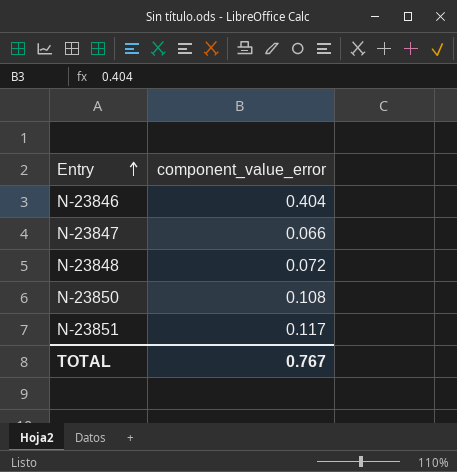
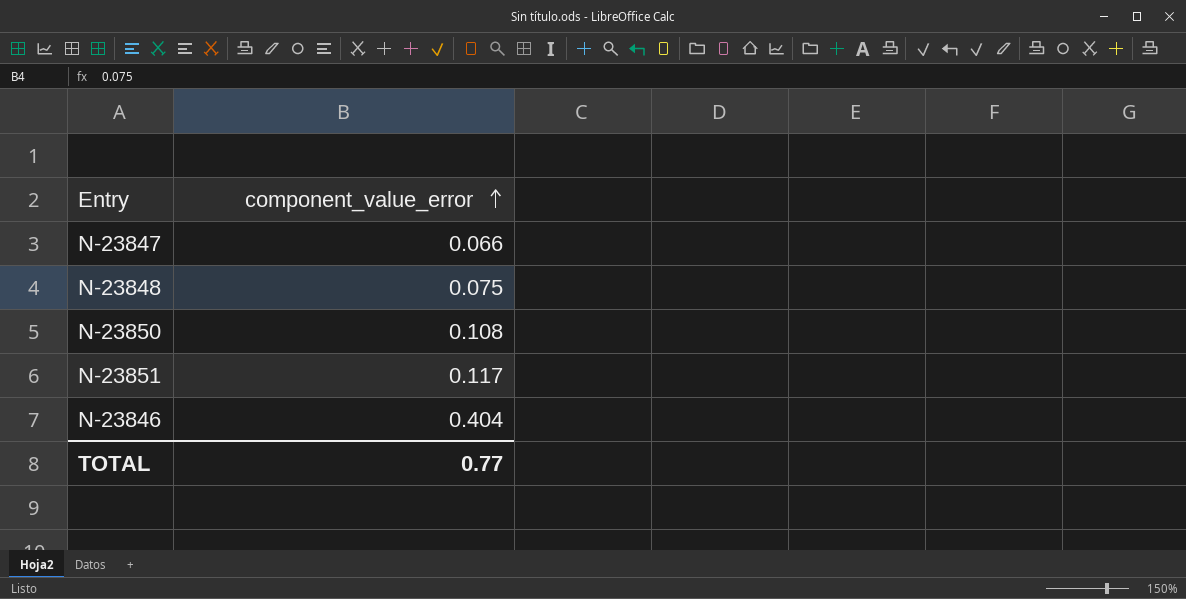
row order: Entry ascending -> component_value_error ascending
N-23848 | component_value_error: 0.072 -> 0.075
TOTAL | component_value_error: 0.767 -> 0.77

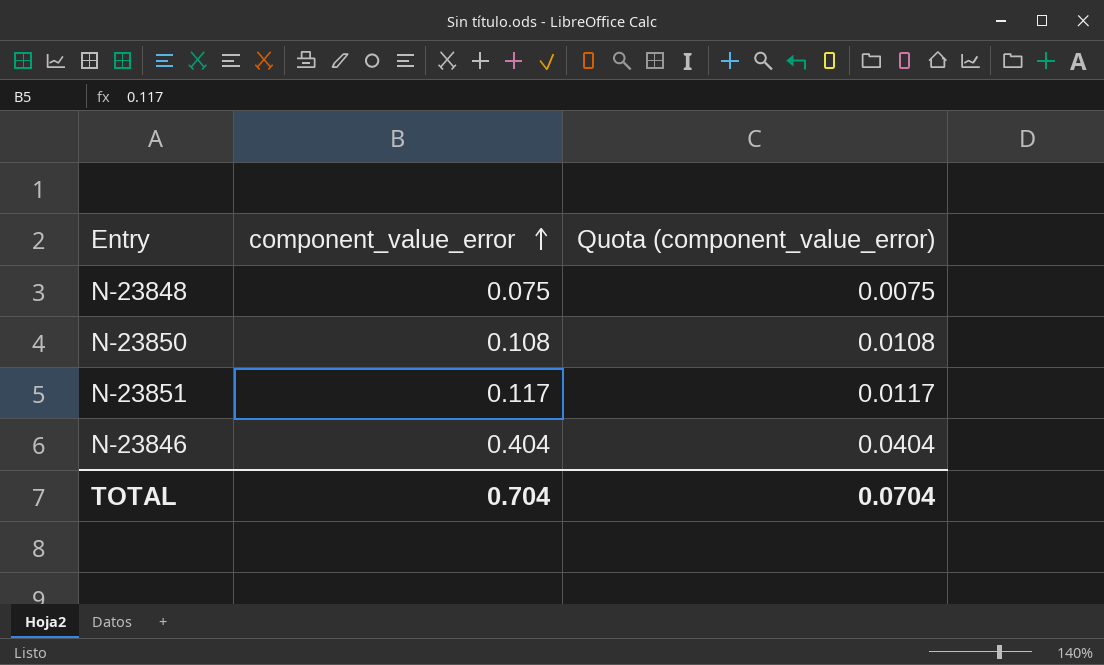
column Quota (component_value_error) | formula: none -> [component_value_error] * 0.1
row N-23847: 0.066 -> none
TOTAL | component_value_error: 0.77 -> 0.704

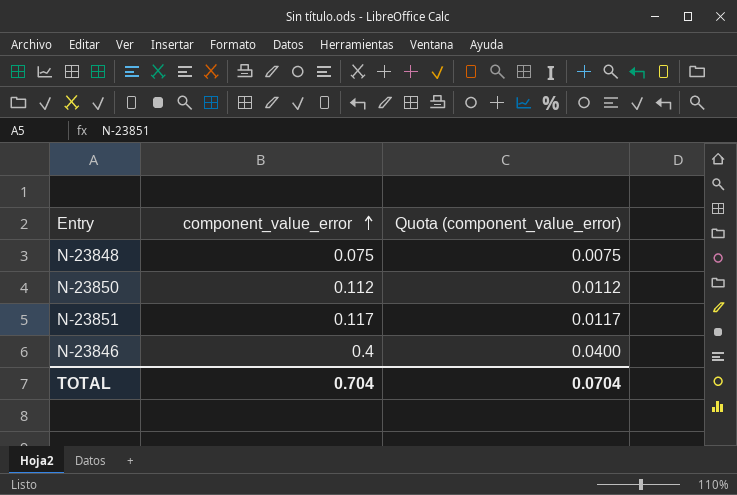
N-23850 | component_value_error: 0.108 -> 0.112
N-23850 | Quota (component_value_error): 0.0108 -> 0.0112
N-23846 | component_value_error: 0.404 -> 0.4
N-23846 | Quota (component_value_error): 0.0404 -> 0.0400

